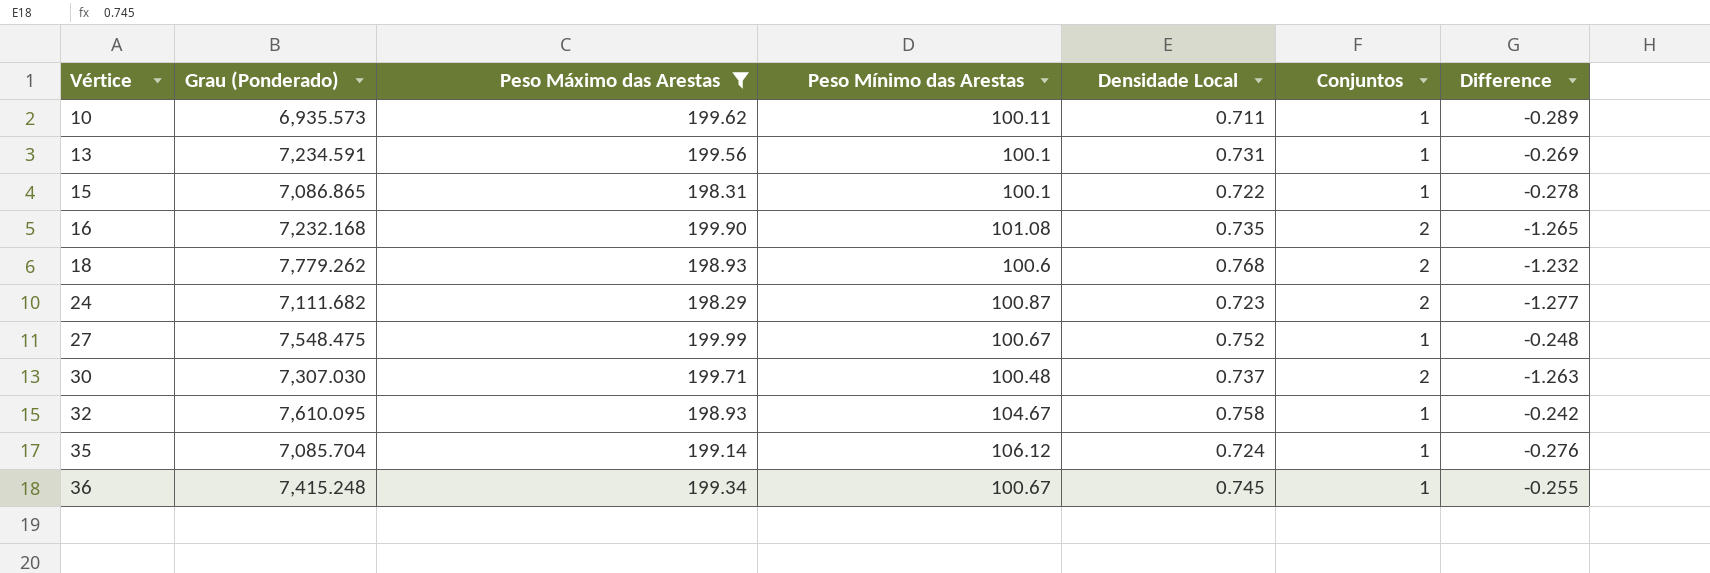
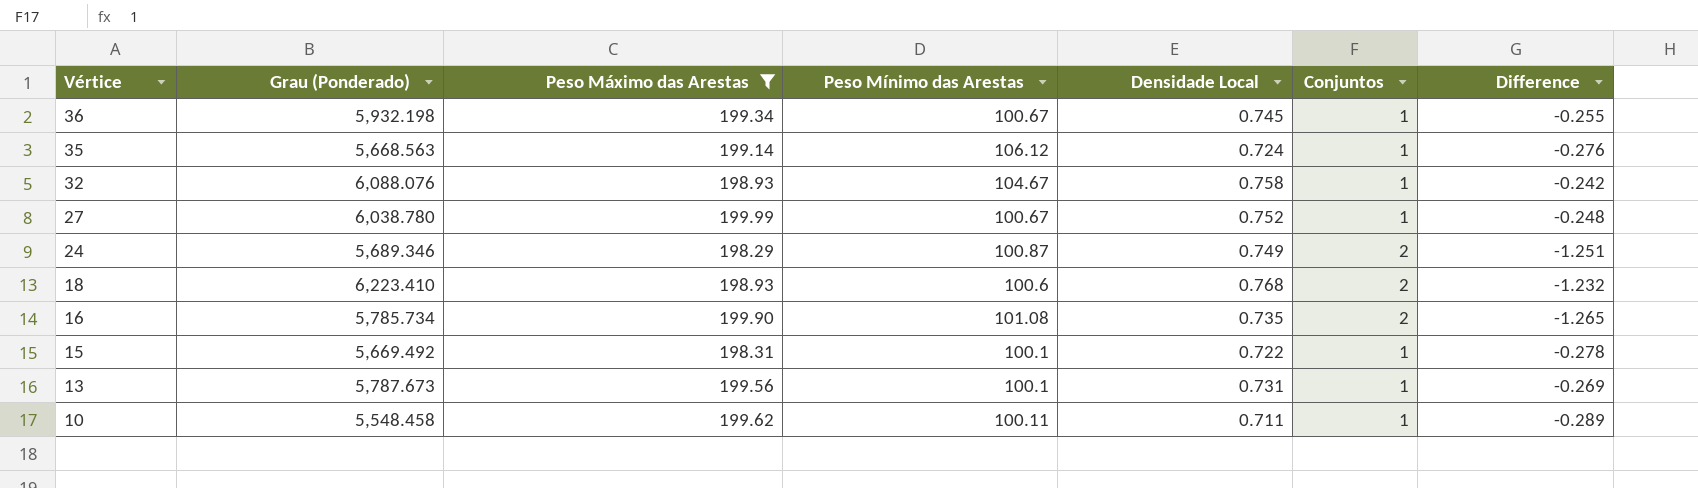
row order: Vértice ascending -> Vértice descending
row 30: 7,307.030 | 199.71 | 100.48 | 0.737 | 2 | -1.263 -> none
36 | Grau (Ponderado): 7,415.248 -> 5,932.198
35 | Grau (Ponderado): 7,085.704 -> 5,668.563
32 | Grau (Ponderado): 7,610.095 -> 6,088.076
27 | Grau (Ponderado): 7,548.475 -> 6,038.780
24 | Grau (Ponderado): 7,111.682 -> 5,689.346
24 | Densidade Local: 0.723 -> 0.749
24 | Difference: -1.277 -> -1.251
18 | Grau (Ponderado): 7,779.262 -> 6,223.410
16 | Grau (Ponderado): 7,232.168 -> 5,785.734
15 | Grau (Ponderado): 7,086.865 -> 5,669.492
13 | Grau (Ponderado): 7,234.591 -> 5,787.673
10 | Grau (Ponderado): 6,935.573 -> 5,548.458

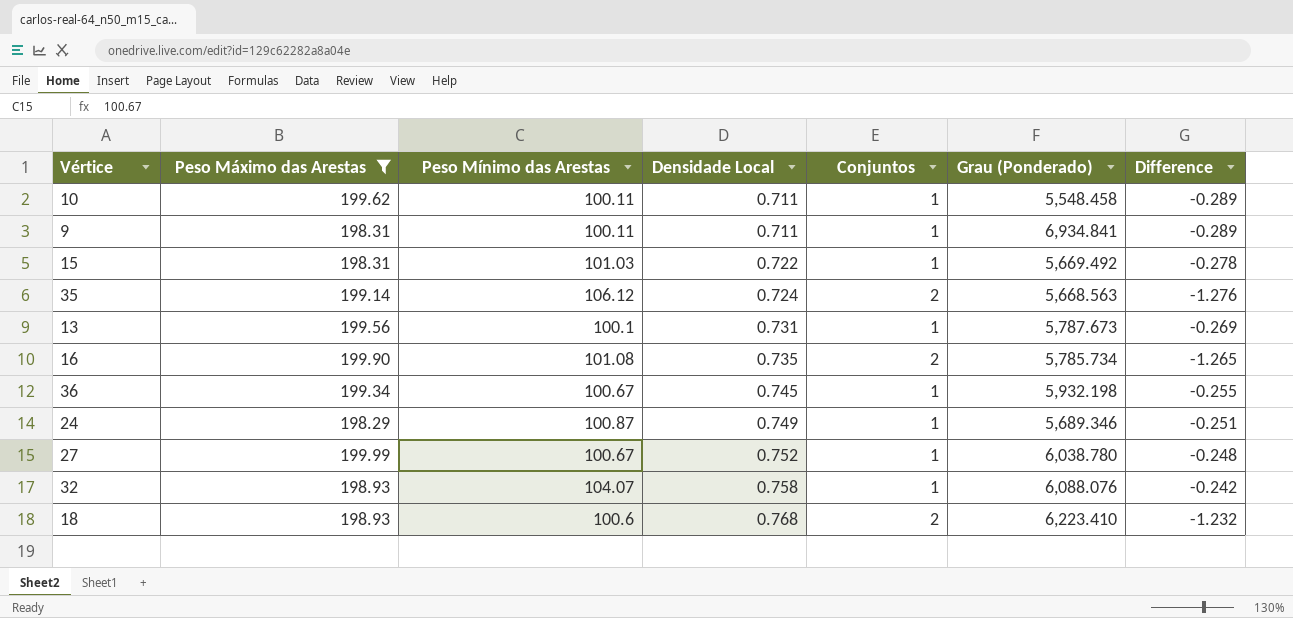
row order: Vértice descending -> Densidade Local ascending
column Grau (Ponderado) | position: 2 -> 6
row 9: none -> 198.31 | 100.11 | 0.711 | 1 | 6,934.841 | -0.289
15 | Peso Mínimo das Arestas: 100.1 -> 101.03
35 | Conjuntos: 1 -> 2
35 | Difference: -0.276 -> -1.276
24 | Conjuntos: 2 -> 1
24 | Difference: -1.251 -> -0.251
32 | Peso Mínimo das Arestas: 104.67 -> 104.07

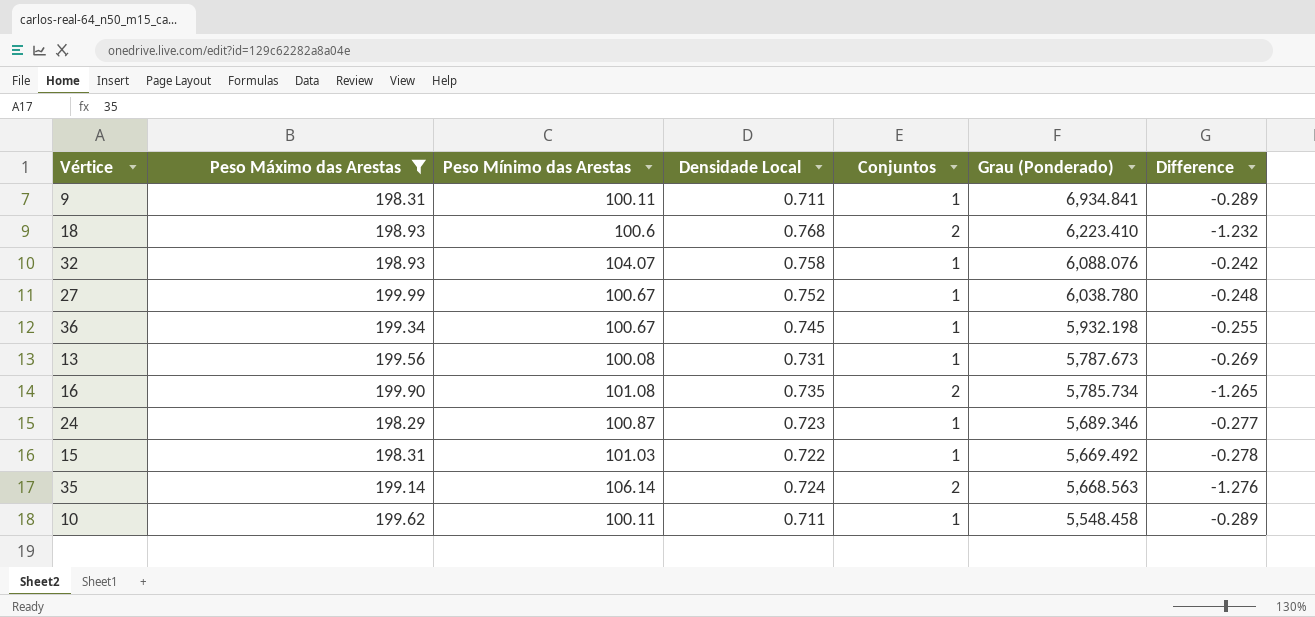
row order: Densidade Local ascending -> Grau (Ponderado) descending
13 | Peso Mínimo das Arestas: 100.1 -> 100.08
24 | Densidade Local: 0.749 -> 0.723
24 | Difference: -0.251 -> -0.277
35 | Peso Mínimo das Arestas: 106.12 -> 106.14

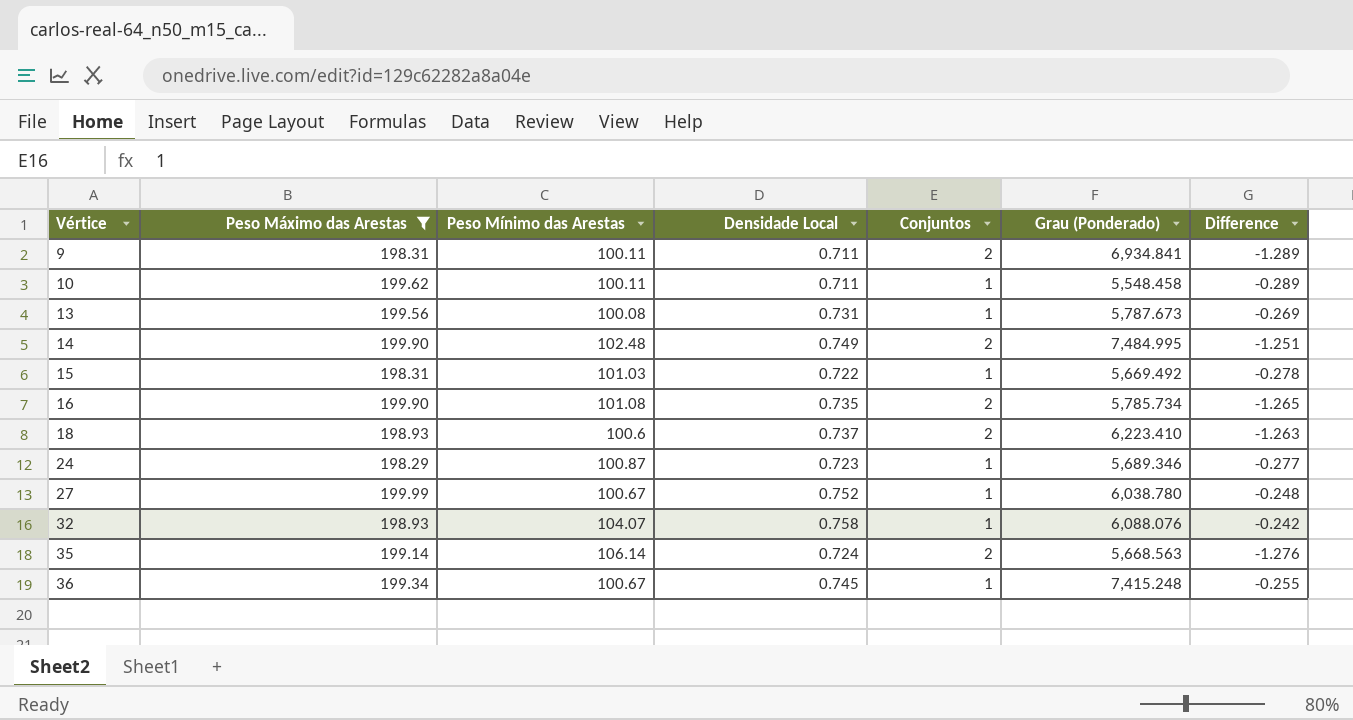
row order: Grau (Ponderado) descending -> Vértice ascending
9 | Conjuntos: 1 -> 2
9 | Difference: -0.289 -> -1.289
row 14: none -> 199.90 | 102.48 | 0.749 | 2 | 7,484.995 | -1.251
18 | Densidade Local: 0.768 -> 0.737
18 | Difference: -1.232 -> -1.263
36 | Grau (Ponderado): 5,932.198 -> 7,415.248

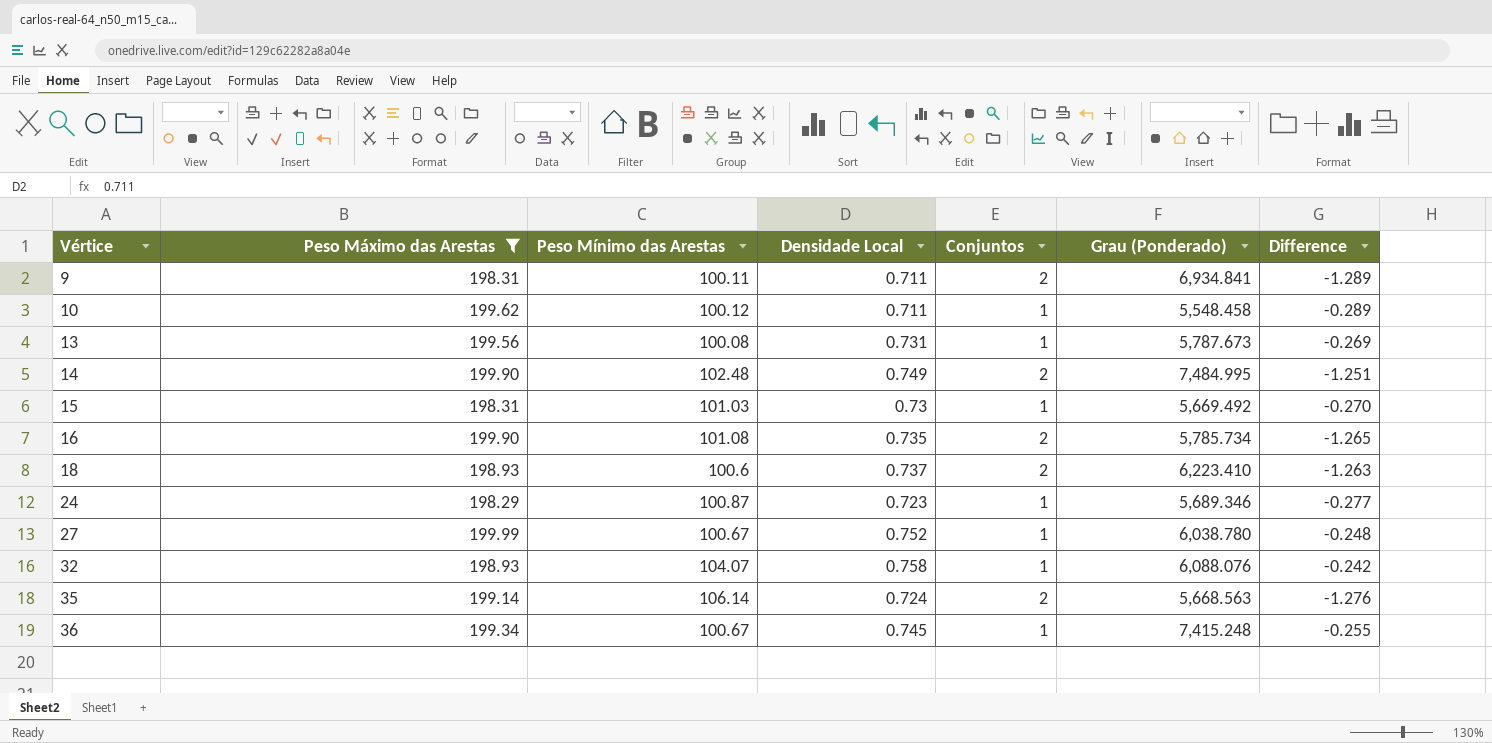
10 | Peso Mínimo das Arestas: 100.11 -> 100.12
15 | Densidade Local: 0.722 -> 0.73
15 | Difference: -0.278 -> -0.270

